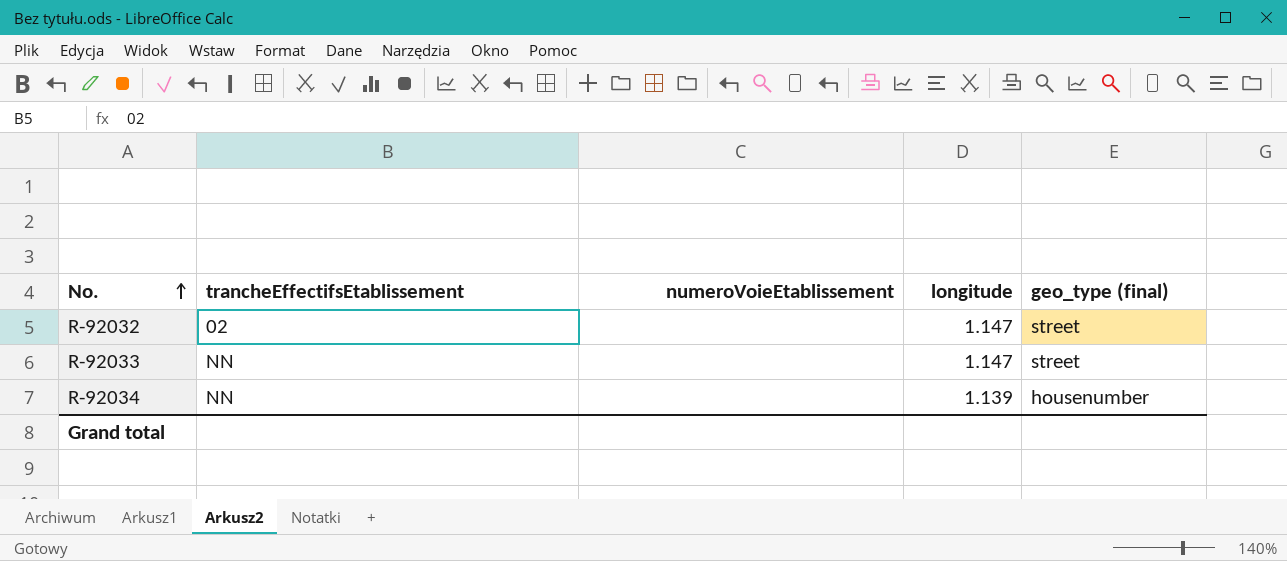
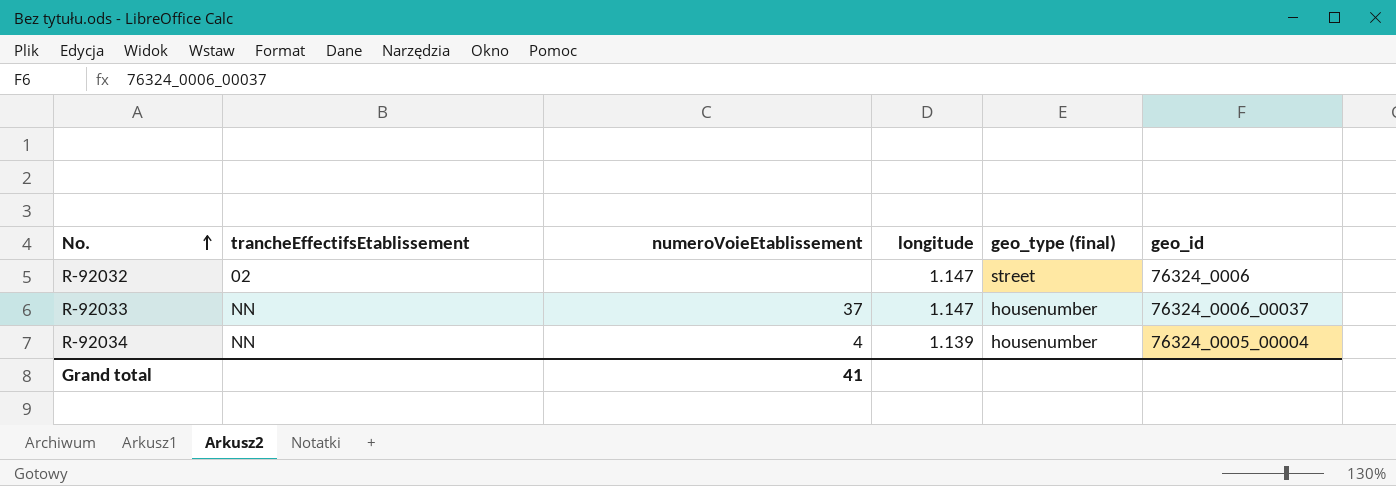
column geo_id | position: none -> 6
R-92033 | numeroVoieEtablissement: none -> 37
R-92033 | geo_type (final): street -> housenumber
R-92034 | numeroVoieEtablissement: none -> 4
Grand total | numeroVoieEtablissement: none -> 41

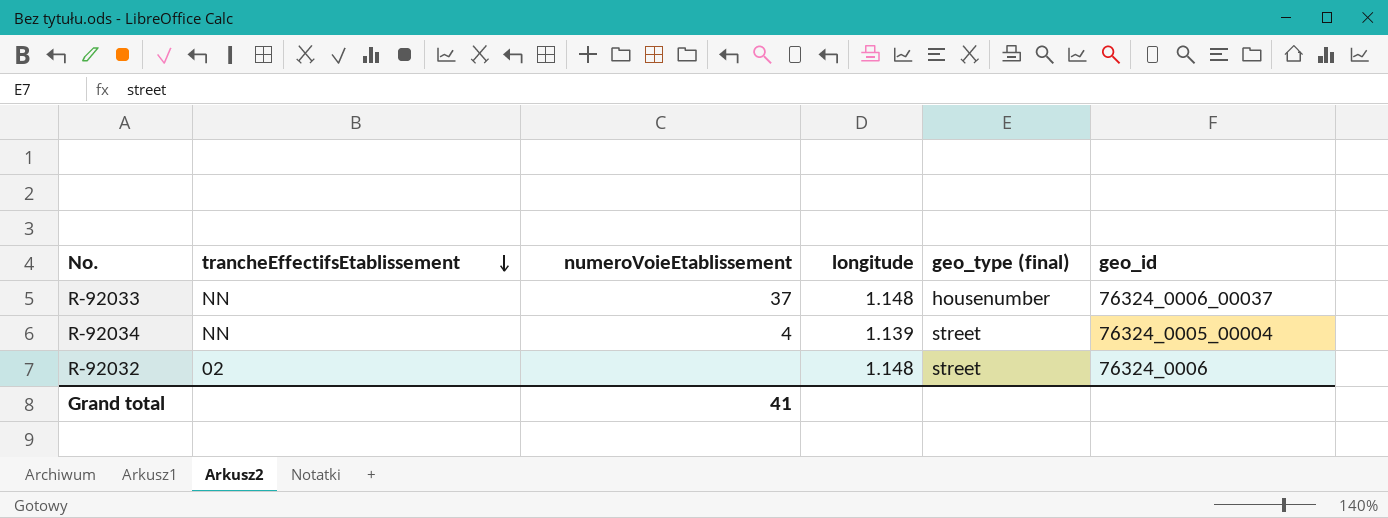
row order: No. ascending -> trancheEffectifsEtablissement descending
R-92033 | longitude: 1.147 -> 1.148
R-92034 | geo_type (final): housenumber -> street
R-92032 | longitude: 1.147 -> 1.148

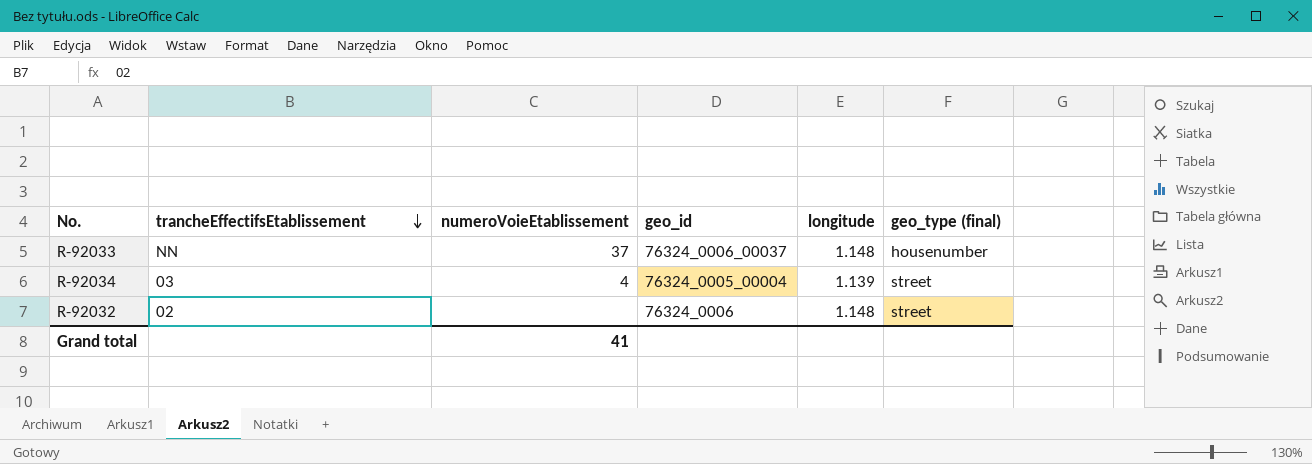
column geo_id | position: 6 -> 4
R-92034 | trancheEffectifsEtablissement: NN -> 03

